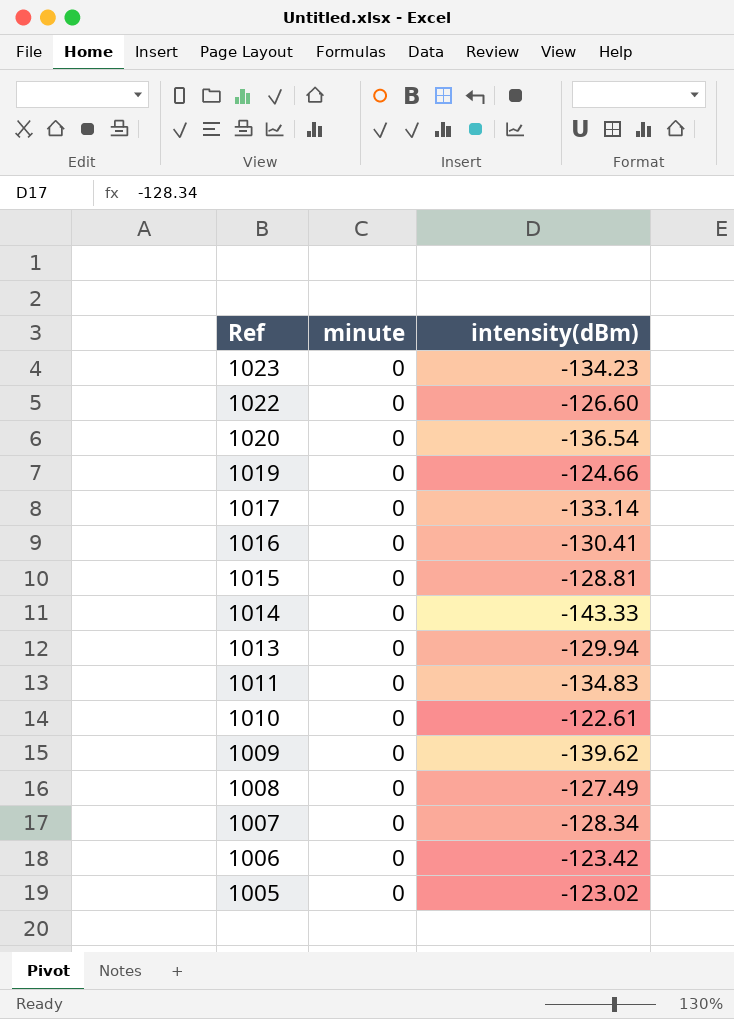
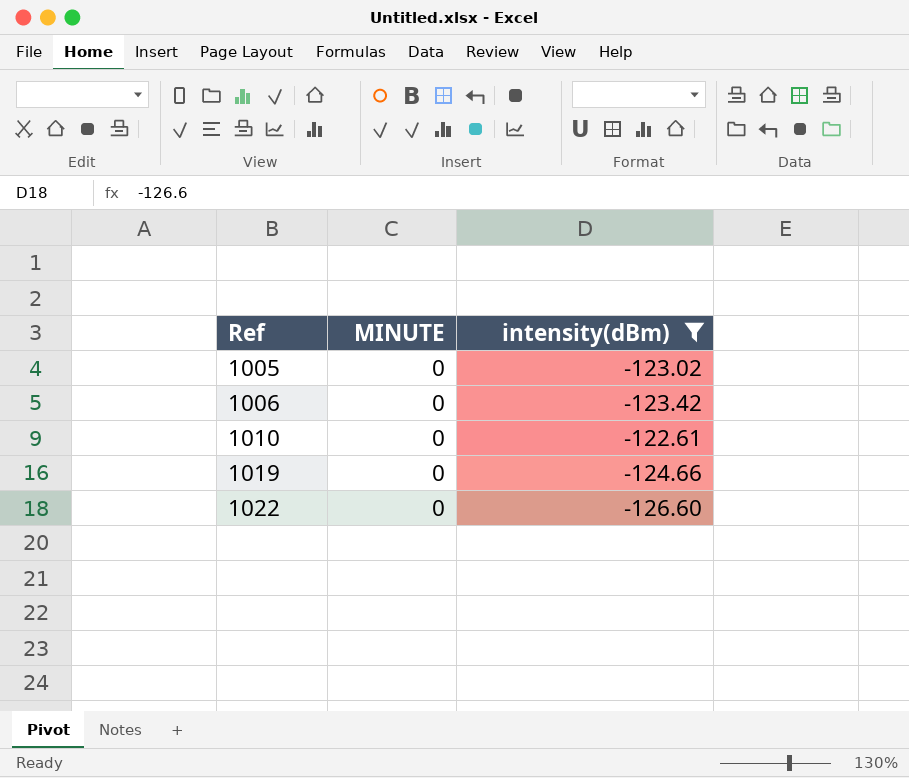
filter: none -> intensity(dBm) >= -126.60
row order: Ref descending -> Ref ascending
column name: minute -> MINUTE

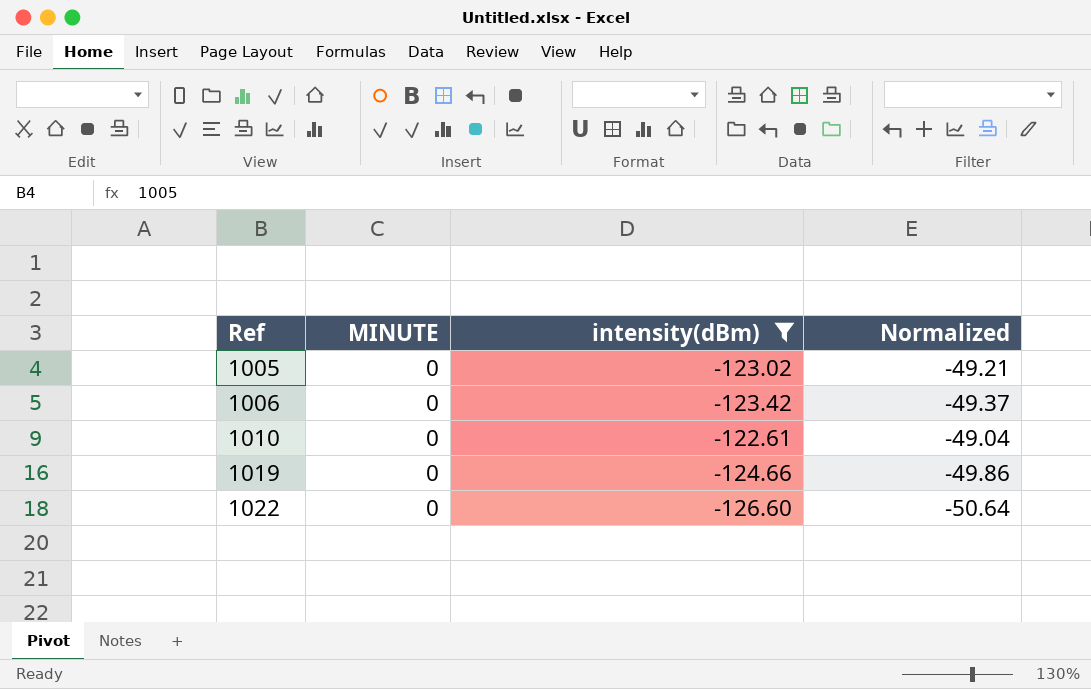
column Normalized | formula: none -> [intensity(dBm)] * 0.4

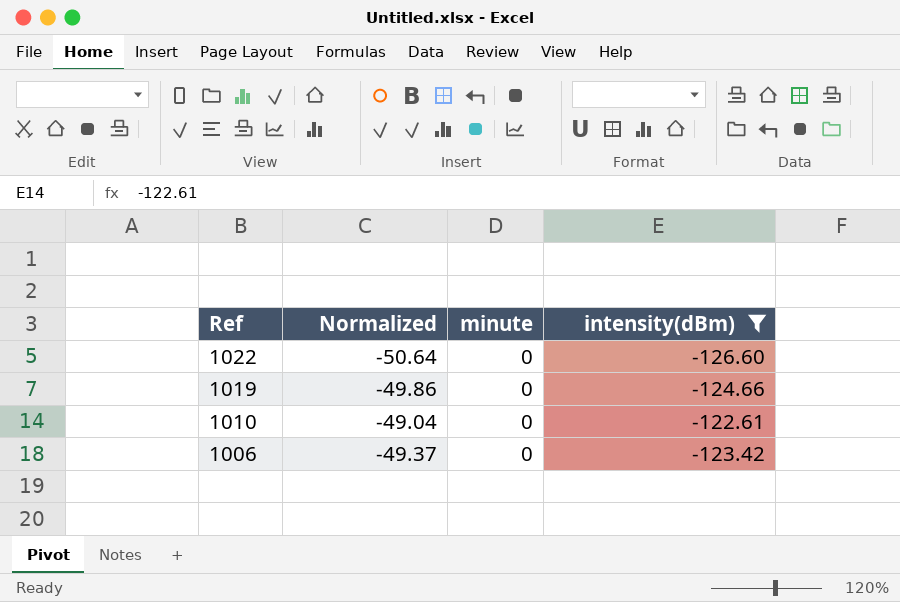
row order: Ref ascending -> Ref descending
column Normalized | position: 4 -> 2
column name: MINUTE -> minute
row 1005: 0 | -123.02 | -49.21 -> none

